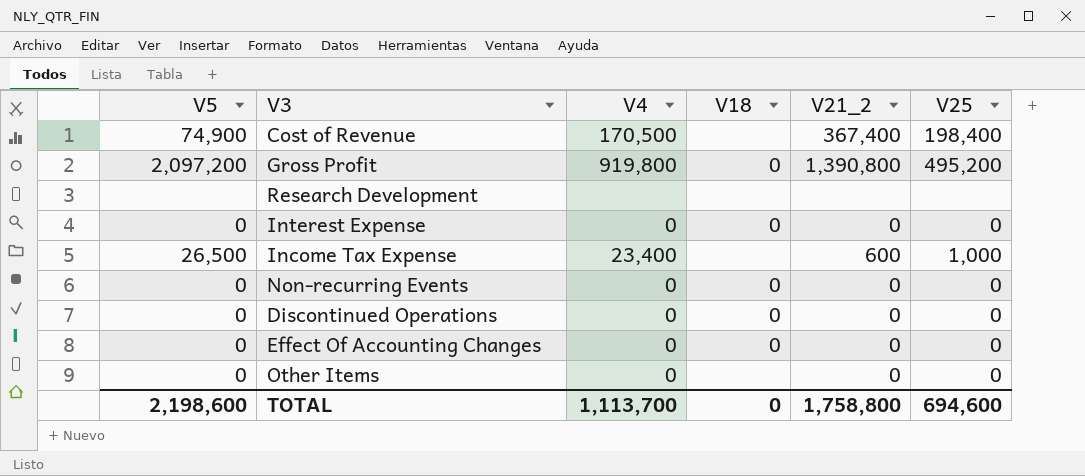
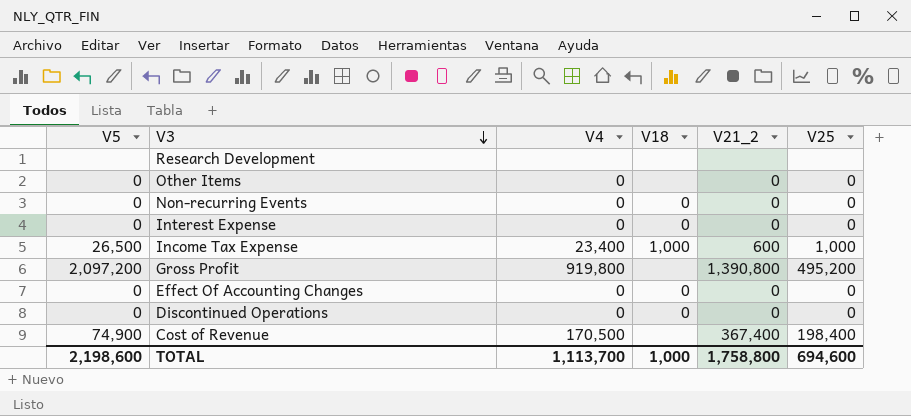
row order: none -> V3 descending
Income Tax Expense | V18: none -> 1,000
Gross Profit | V18: 0 -> none
TOTAL | V18: 0 -> 1,000

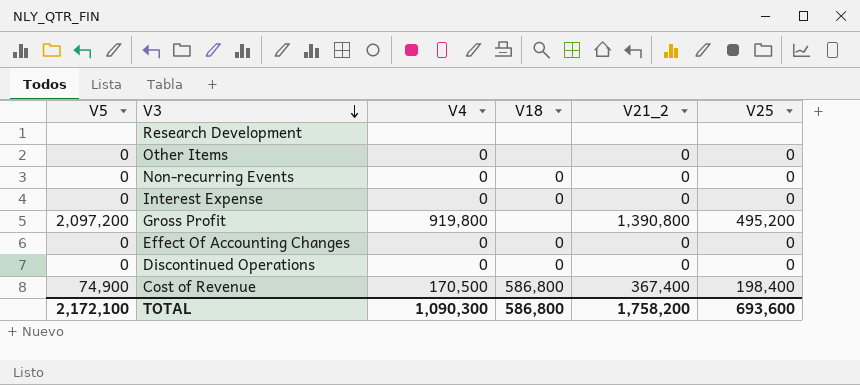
row Income Tax Expense: 26,500 | 23,400 | 1,000 | 600 | 1,000 -> none
Cost of Revenue | V18: none -> 586,800
TOTAL | V5: 2,198,600 -> 2,172,100
TOTAL | V4: 1,113,700 -> 1,090,300
TOTAL | V18: 1,000 -> 586,800
TOTAL | V21_2: 1,758,800 -> 1,758,200
TOTAL | V25: 694,600 -> 693,600

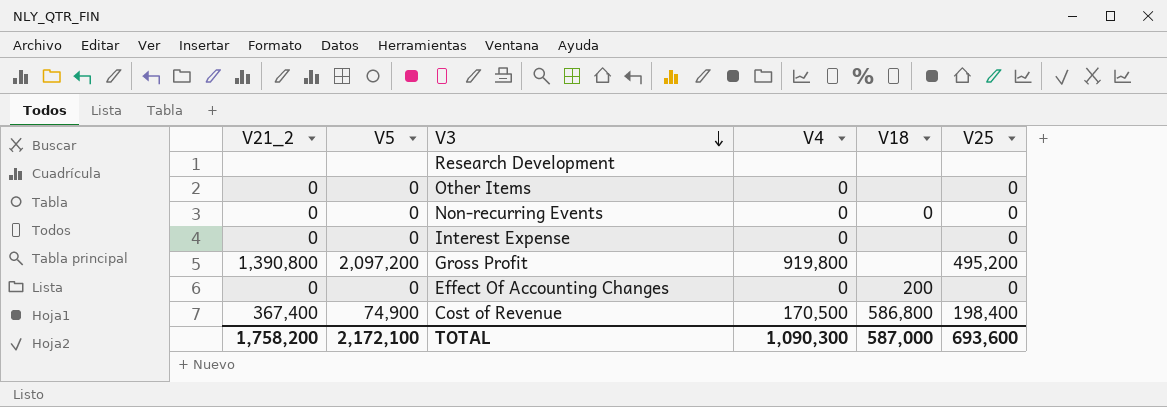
column V21_2 | position: 5 -> 1
row Discontinued Operations: 0 | 0 | 0 | 0 | 0 -> none
Interest Expense | V18: 0 -> none
Effect Of Accounting Changes | V18: 0 -> 200
TOTAL | V18: 586,800 -> 587,000

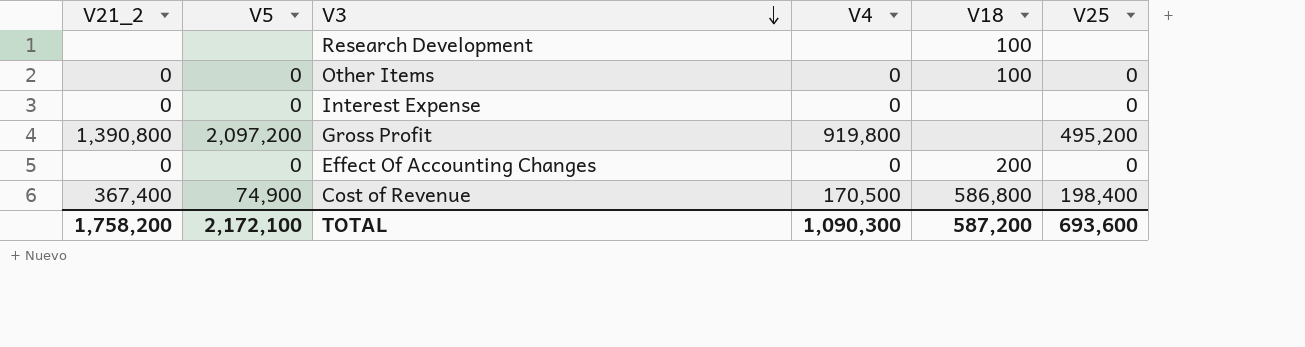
row Non-recurring Events: 0 | 0 | 0 | 0 | 0 -> none
Research Development | V18: none -> 100
Other Items | V18: none -> 100
TOTAL | V18: 587,000 -> 587,200

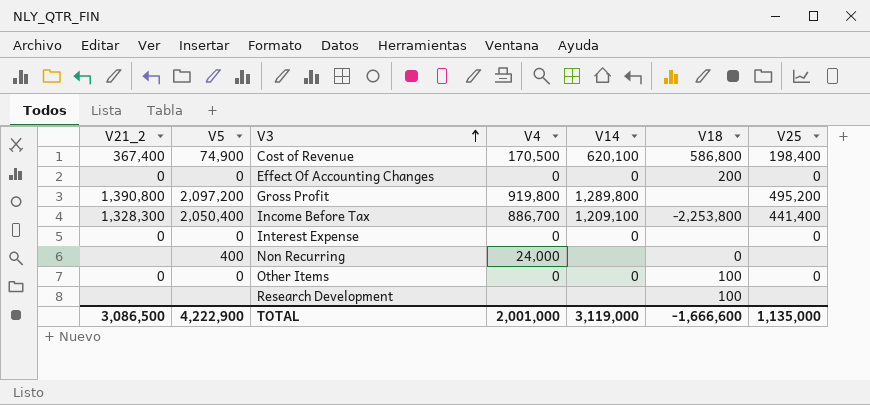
row order: V3 descending -> V3 ascending
column V14 | position: none -> 5
row Income Before Tax: none -> 1,328,300 | 2,050,400 | 886,700 | 1,209,100 | -2,253,800 | 441,400
row Non Recurring: none -> none | 400 | 24,000 | none | 0 | none
TOTAL | V21_2: 1,758,200 -> 3,086,500
TOTAL | V5: 2,172,100 -> 4,222,900
TOTAL | V4: 1,090,300 -> 2,001,000
TOTAL | V18: 587,200 -> -1,666,600
TOTAL | V25: 693,600 -> 1,135,000

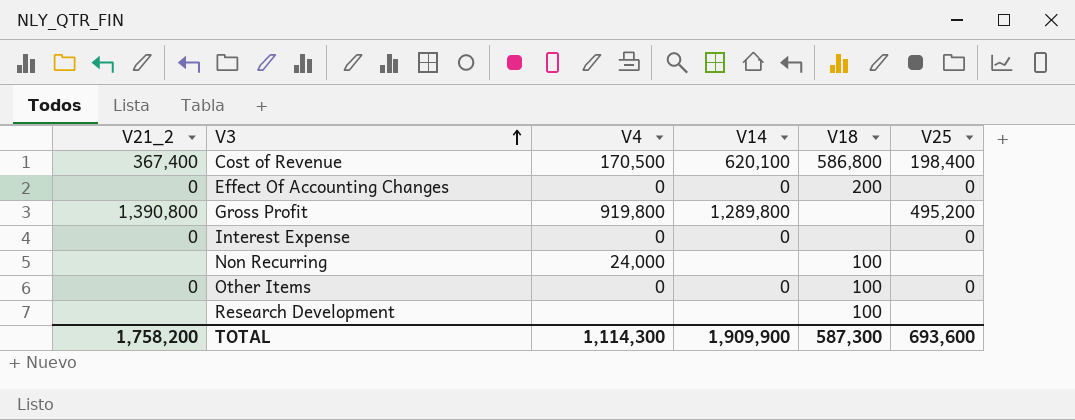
column V5 | position: 2 -> none
row Income Before Tax: 1,328,300 | 2,050,400 | 886,700 | 1,209,100 | -2,253,800 | 441,400 -> none
Non Recurring | V18: 0 -> 100
TOTAL | V21_2: 3,086,500 -> 1,758,200
TOTAL | V4: 2,001,000 -> 1,114,300
TOTAL | V14: 3,119,000 -> 1,909,900
TOTAL | V18: -1,666,600 -> 587,300
TOTAL | V25: 1,135,000 -> 693,600

